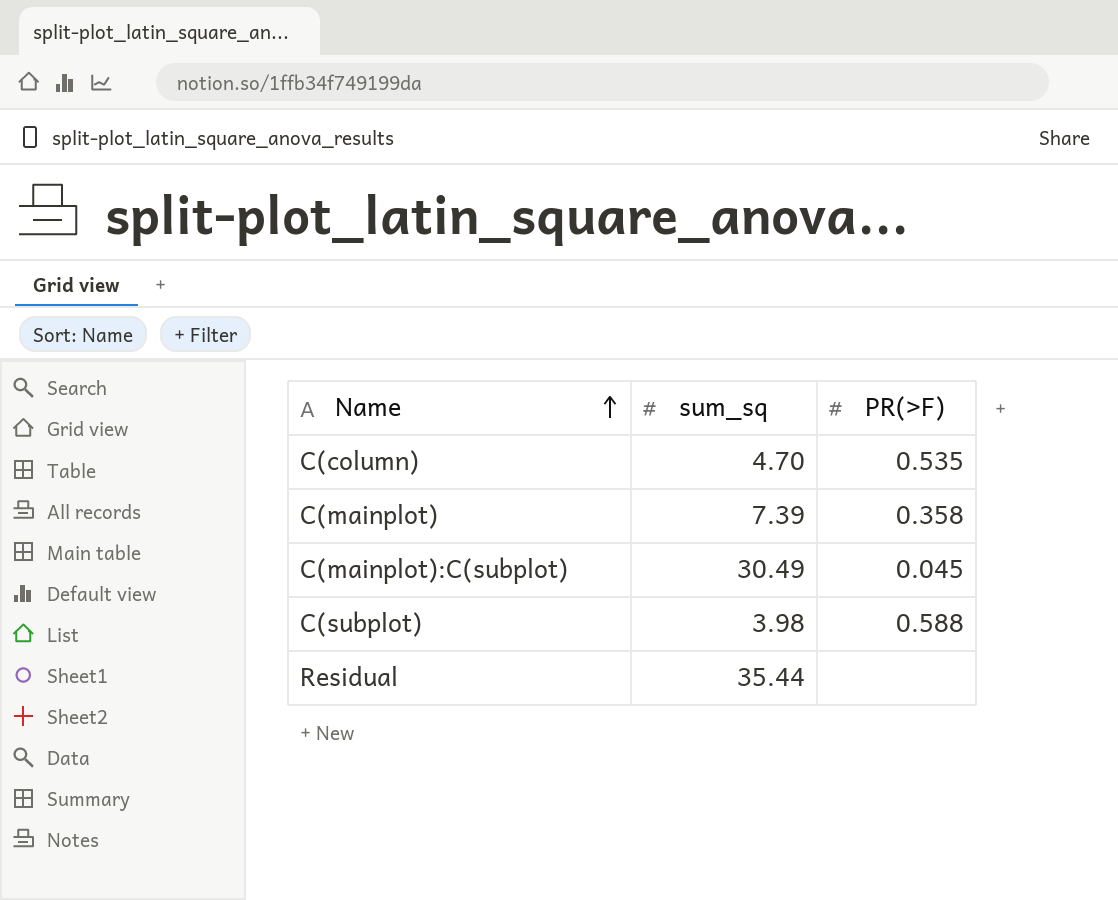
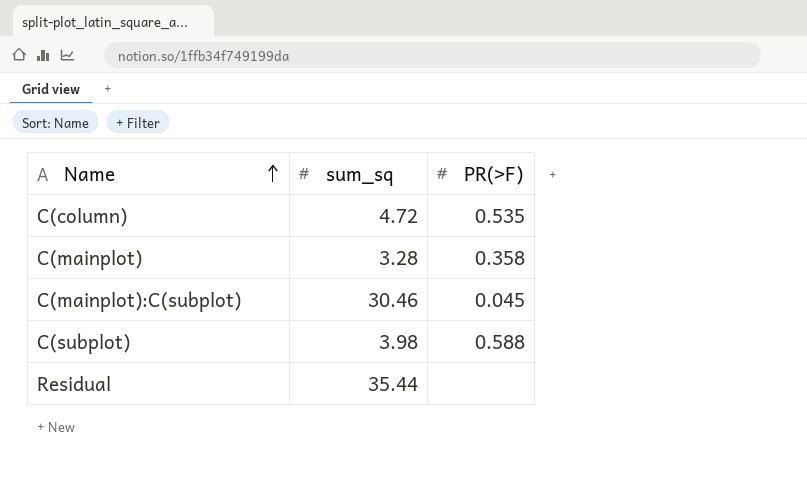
C(column) | sum_sq: 4.70 -> 4.72
C(mainplot) | sum_sq: 7.39 -> 3.28
C(mainplot):C(subplot) | sum_sq: 30.49 -> 30.46

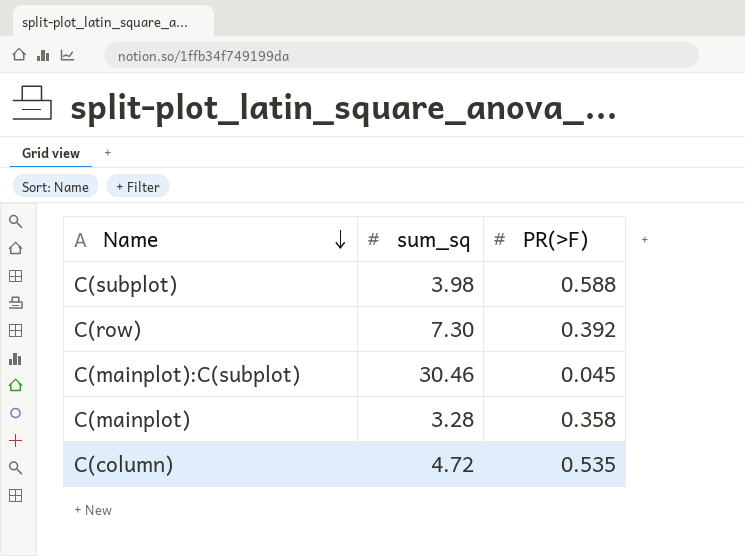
row order: Name ascending -> Name descending
row Residual: 35.44 | none -> none
row C(row): none -> 7.30 | 0.392

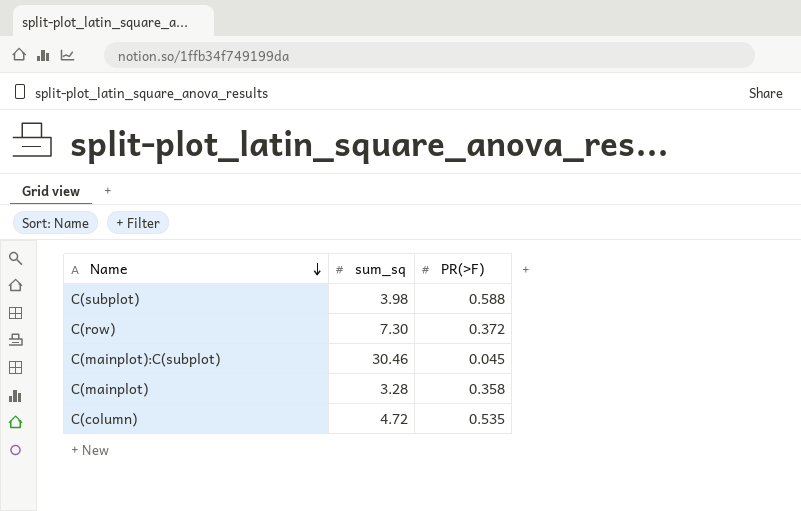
C(row) | PR(>F): 0.392 -> 0.372

